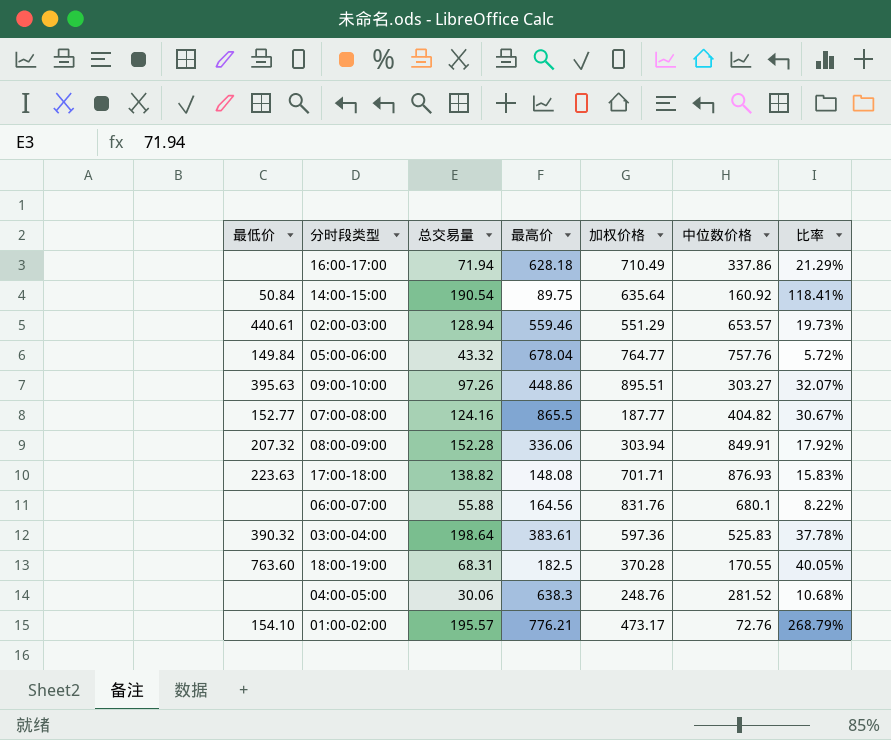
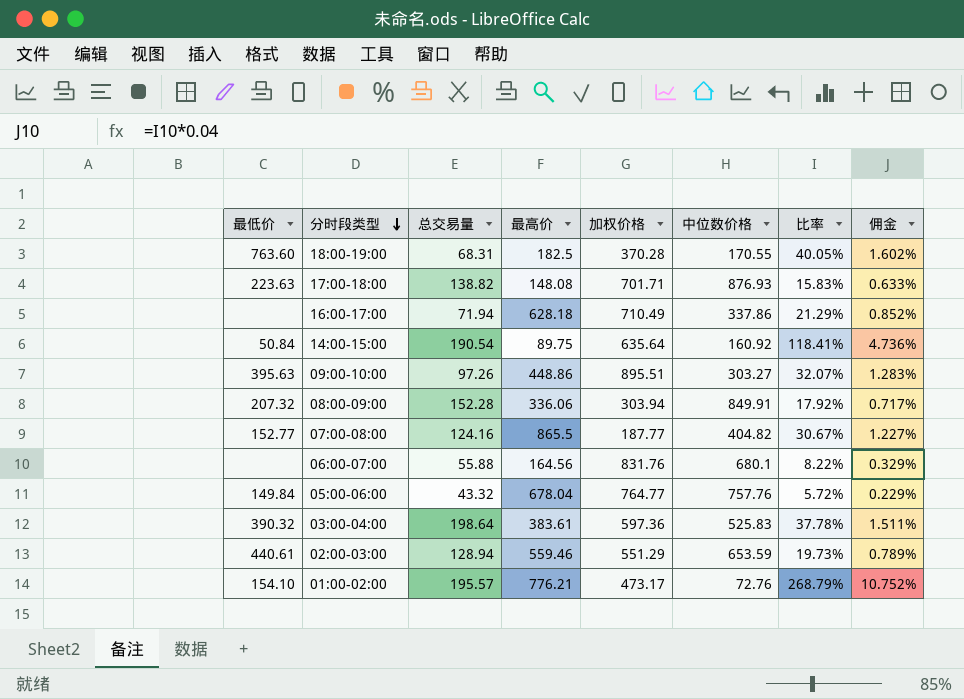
row order: none -> 分时段类型 descending
column 佣金 | formula: none -> [比率] * 0.04
row 04:00-05:00: none | 30.06 | 638.3 | 248.76 | 281.52 | 10.68% -> none
02:00-03:00 | 中位数价格: 653.57 -> 653.59

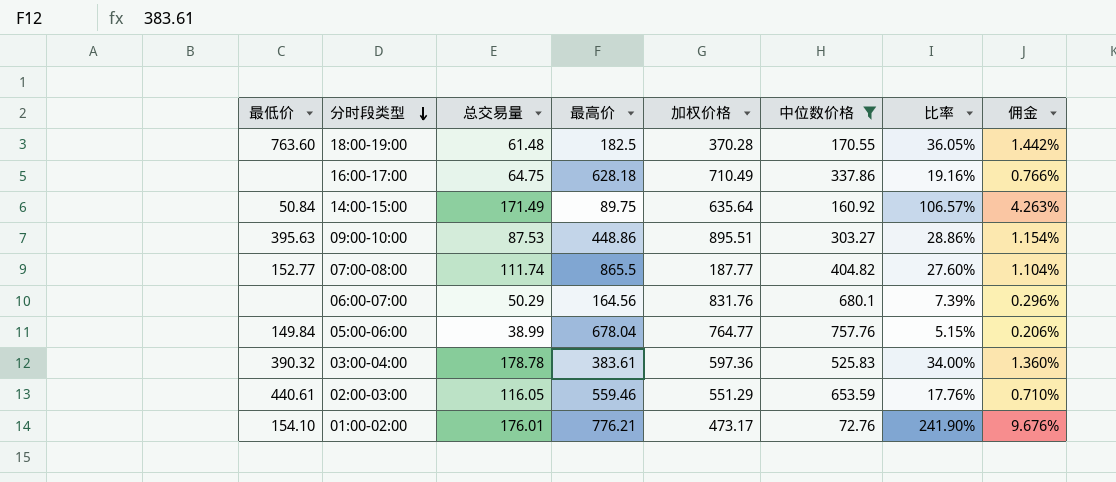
filter: none -> 中位数价格 <= 757.76
18:00-19:00 | 总交易量: 68.31 -> 61.48
18:00-19:00 | 比率: 40.05% -> 36.05%
18:00-19:00 | 佣金: 1.602% -> 1.442%
16:00-17:00 | 总交易量: 71.94 -> 64.75
16:00-17:00 | 比率: 21.29% -> 19.16%
16:00-17:00 | 佣金: 0.852% -> 0.766%
14:00-15:00 | 总交易量: 190.54 -> 171.49
14:00-15:00 | 比率: 118.41% -> 106.57%
14:00-15:00 | 佣金: 4.736% -> 4.263%
09:00-10:00 | 总交易量: 97.26 -> 87.53
09:00-10:00 | 比率: 32.07% -> 28.86%
09:00-10:00 | 佣金: 1.283% -> 1.154%
07:00-08:00 | 总交易量: 124.16 -> 111.74
07:00-08:00 | 比率: 30.67% -> 27.60%
07:00-08:00 | 佣金: 1.227% -> 1.104%
06:00-07:00 | 总交易量: 55.88 -> 50.29
06:00-07:00 | 比率: 8.22% -> 7.39%
06:00-07:00 | 佣金: 0.329% -> 0.296%
05:00-06:00 | 总交易量: 43.32 -> 38.99
05:00-06:00 | 比率: 5.72% -> 5.15%
05:00-06:00 | 佣金: 0.229% -> 0.206%
03:00-04:00 | 总交易量: 198.64 -> 178.78
03:00-04:00 | 比率: 37.78% -> 34.00%
03:00-04:00 | 佣金: 1.511% -> 1.360%
02:00-03:00 | 总交易量: 128.94 -> 116.05
02:00-03:00 | 比率: 19.73% -> 17.76%
02:00-03:00 | 佣金: 0.789% -> 0.710%
01:00-02:00 | 总交易量: 195.57 -> 176.01
01:00-02:00 | 比率: 268.79% -> 241.90%
01:00-02:00 | 佣金: 10.752% -> 9.676%

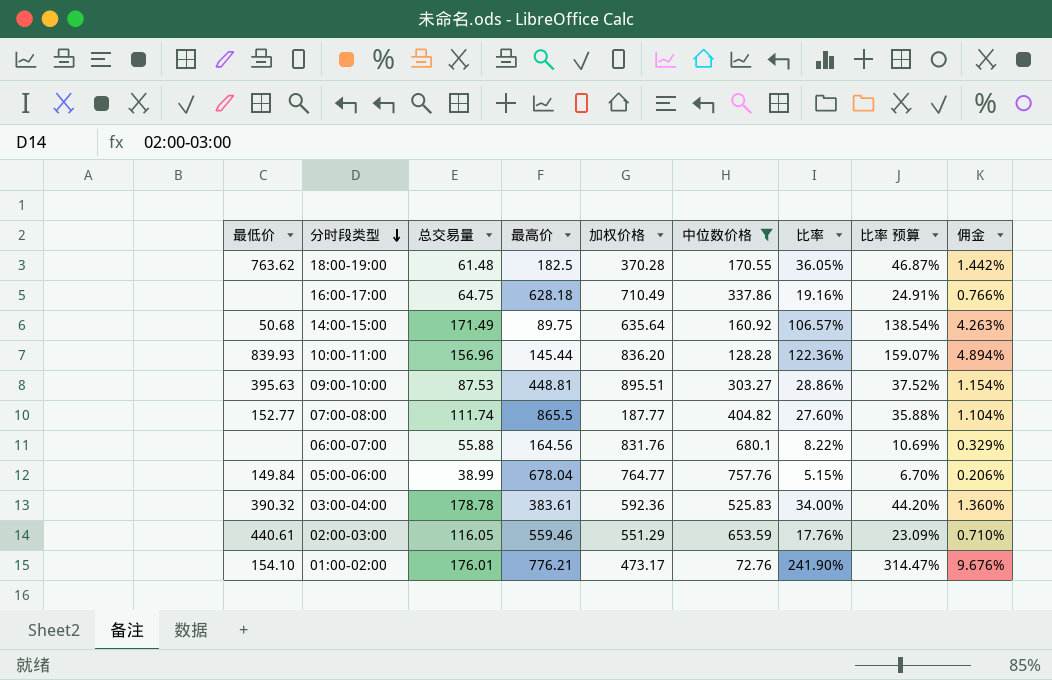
column 比率 预算 | formula: none -> [比率] * 1.3
18:00-19:00 | 最低价: 763.60 -> 763.62
14:00-15:00 | 最低价: 50.84 -> 50.68
row 10:00-11:00: none -> 839.93 | 156.96 | 145.44 | 836.20 | 128.28 | 122.36% | 159.07% | 4.894%
09:00-10:00 | 最高价: 448.86 -> 448.81
06:00-07:00 | 总交易量: 50.29 -> 55.88
06:00-07:00 | 比率: 7.39% -> 8.22%
06:00-07:00 | 佣金: 0.296% -> 0.329%
03:00-04:00 | 加权价格: 597.36 -> 592.36

